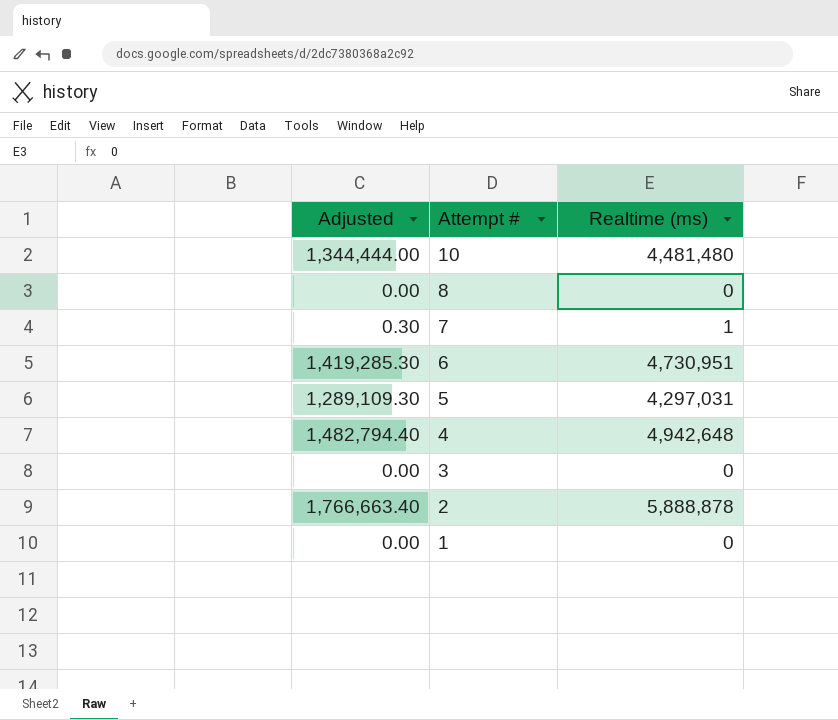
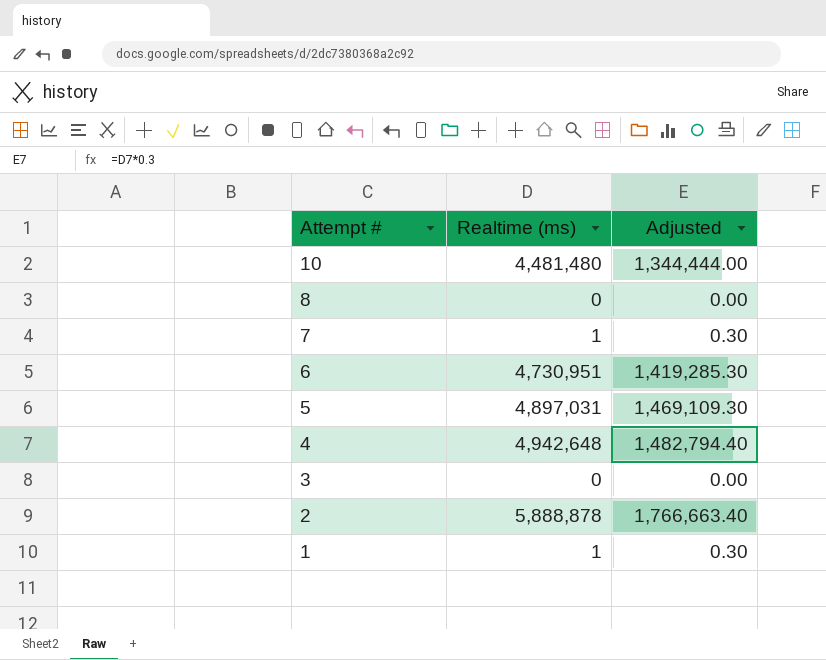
column Adjusted | position: 1 -> 3
5 | Realtime (ms): 4,297,031 -> 4,897,031
5 | Adjusted: 1,289,109.30 -> 1,469,109.30
1 | Realtime (ms): 0 -> 1
1 | Adjusted: 0.00 -> 0.30

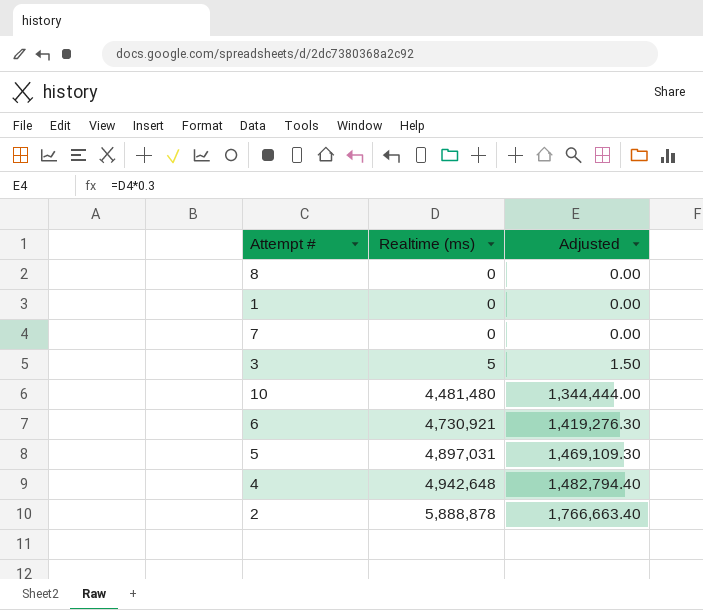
row order: Attempt # descending -> Realtime (ms) ascending
1 | Realtime (ms): 1 -> 0
1 | Adjusted: 0.30 -> 0.00
7 | Realtime (ms): 1 -> 0
7 | Adjusted: 0.30 -> 0.00
3 | Realtime (ms): 0 -> 5
3 | Adjusted: 0.00 -> 1.50
6 | Realtime (ms): 4,730,951 -> 4,730,921
6 | Adjusted: 1,419,285.30 -> 1,419,276.30

